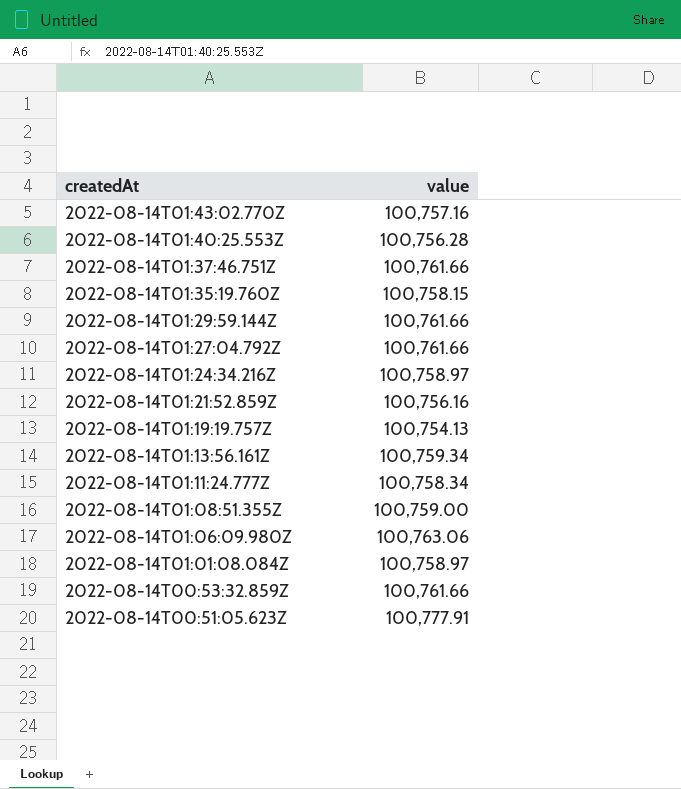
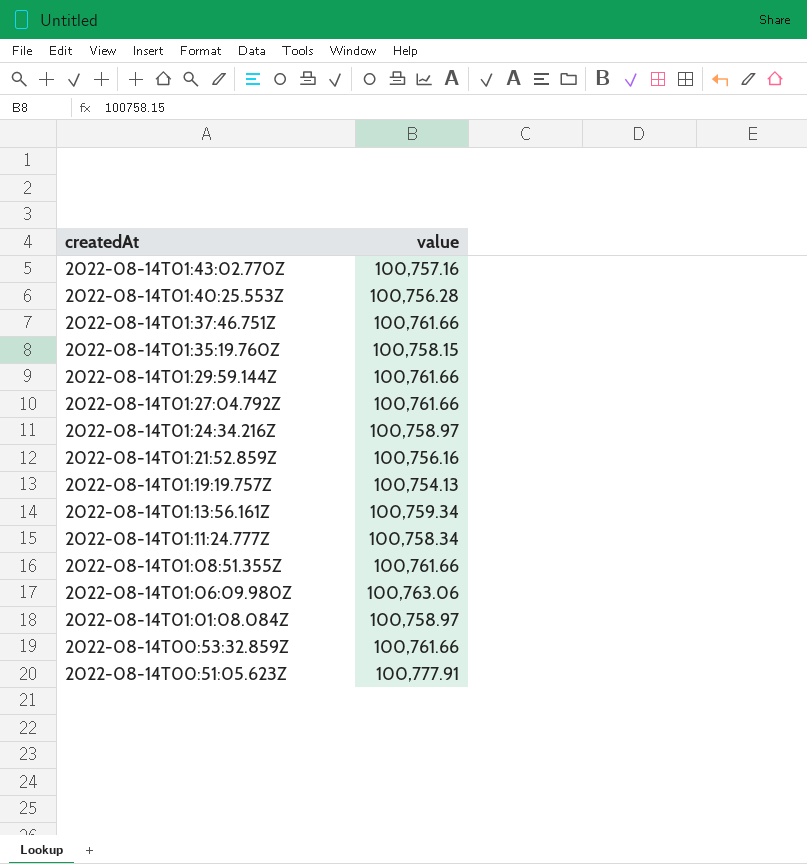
2022-08-14T01:08:51.355Z | value: 100,759.00 -> 100,761.66

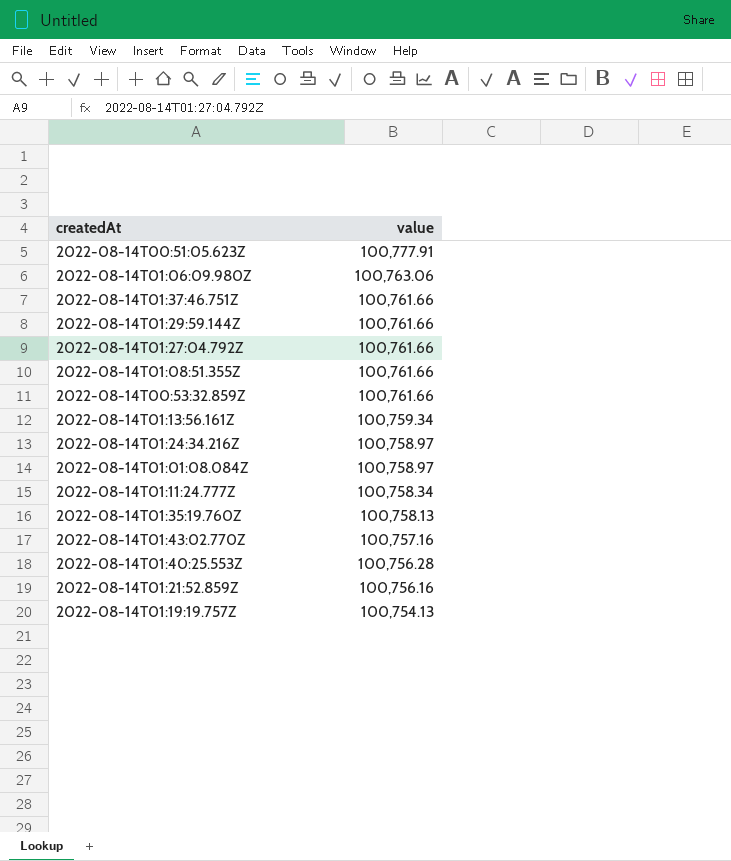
row order: createdAt descending -> value descending
2022-08-14T01:35:19.760Z | value: 100,758.15 -> 100,758.13

